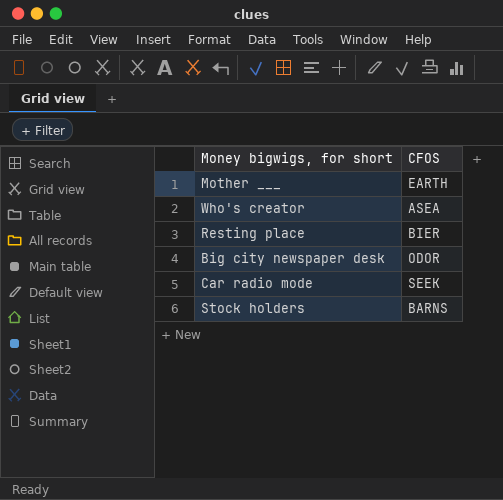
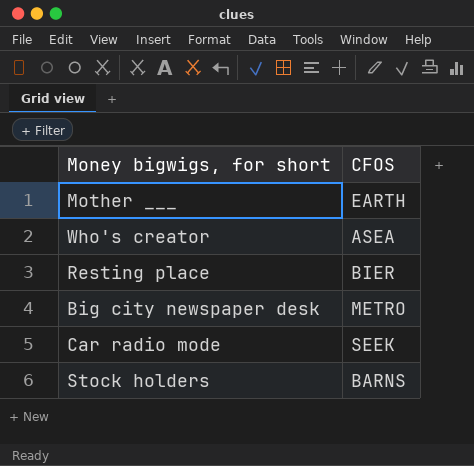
Big city newspaper desk | CFOS: ODOR -> METRO

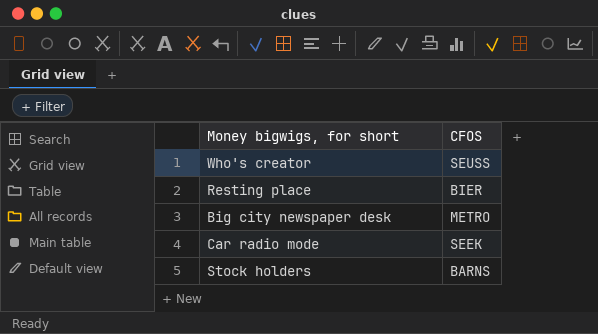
row Mother ___: EARTH -> none
Who's creator | CFOS: ASEA -> SEUSS

